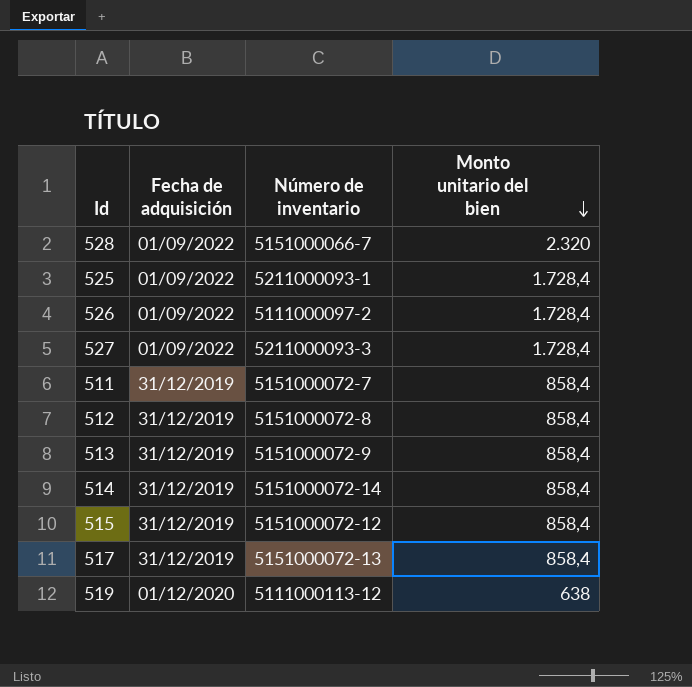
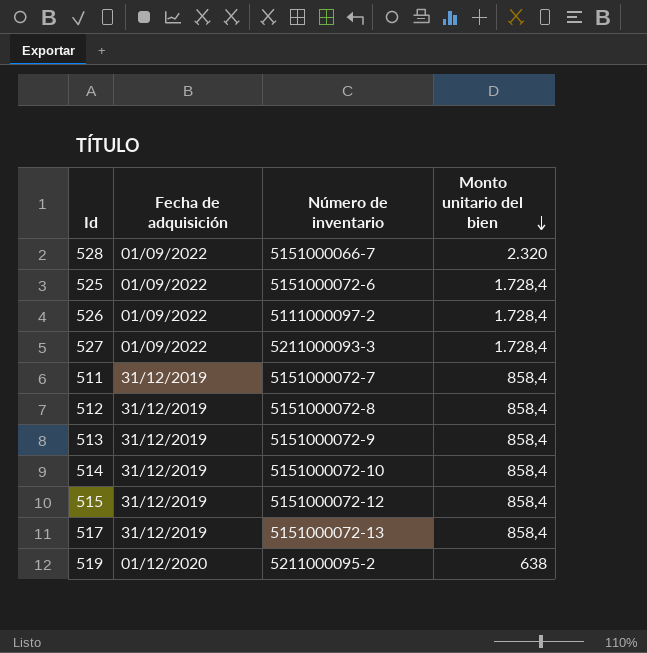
525 | Número de inventario: 5211000093-1 -> 5151000072-6
514 | Número de inventario: 5151000072-14 -> 5151000072-10
519 | Número de inventario: 5111000113-12 -> 5211000095-2

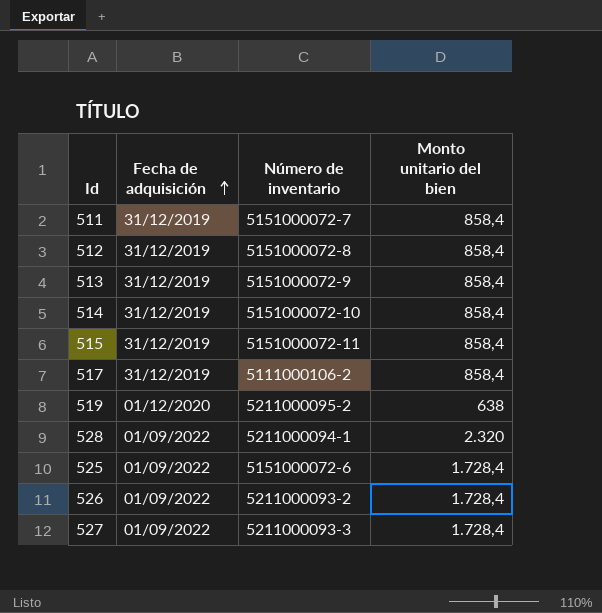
row order: Monto unitario del bien descending -> Fecha de adquisición ascending
515 | Número de inventario: 5151000072-12 -> 5151000072-11
517 | Número de inventario: 5151000072-13 -> 5111000106-2
528 | Número de inventario: 5151000066-7 -> 5211000094-1
526 | Número de inventario: 5111000097-2 -> 5211000093-2

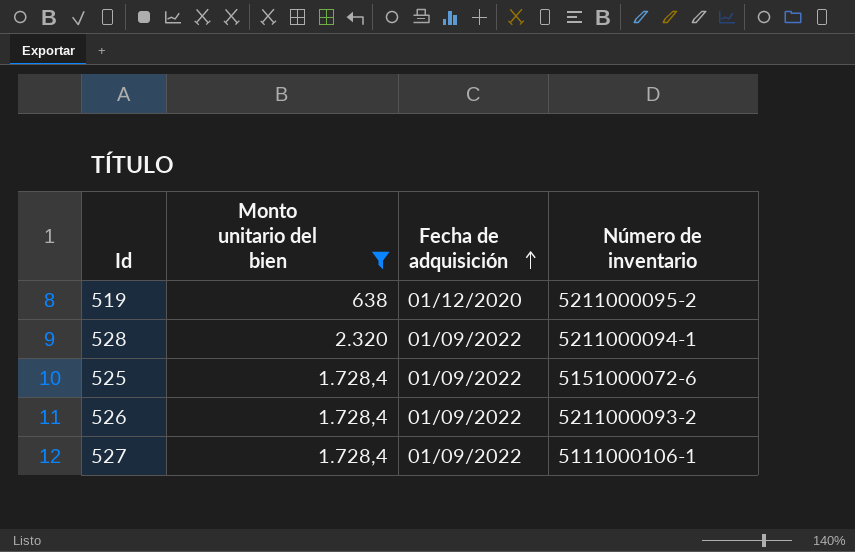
filter: none -> Monto unitario del bien != 858,4
column Monto unitario del bien | position: 4 -> 2
527 | Número de inventario: 5211000093-3 -> 5111000106-1

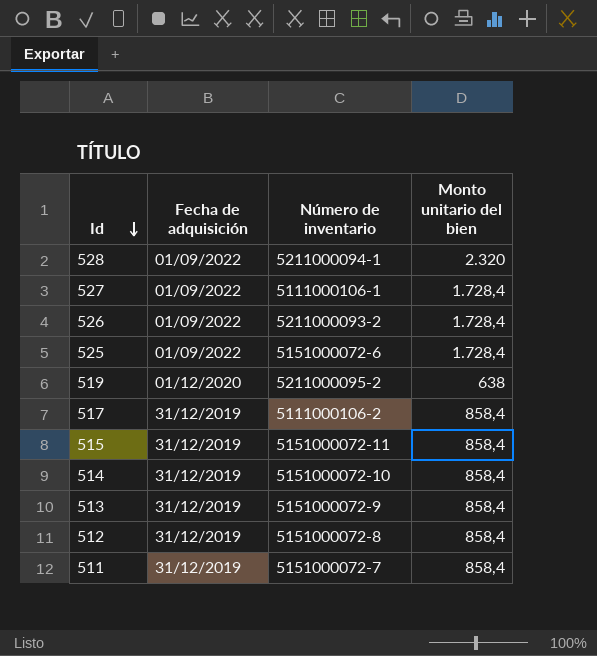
filter: Monto unitario del bien != 858,4 -> none
row order: Fecha de adquisición ascending -> Id descending
column Monto unitario del bien | position: 2 -> 4

